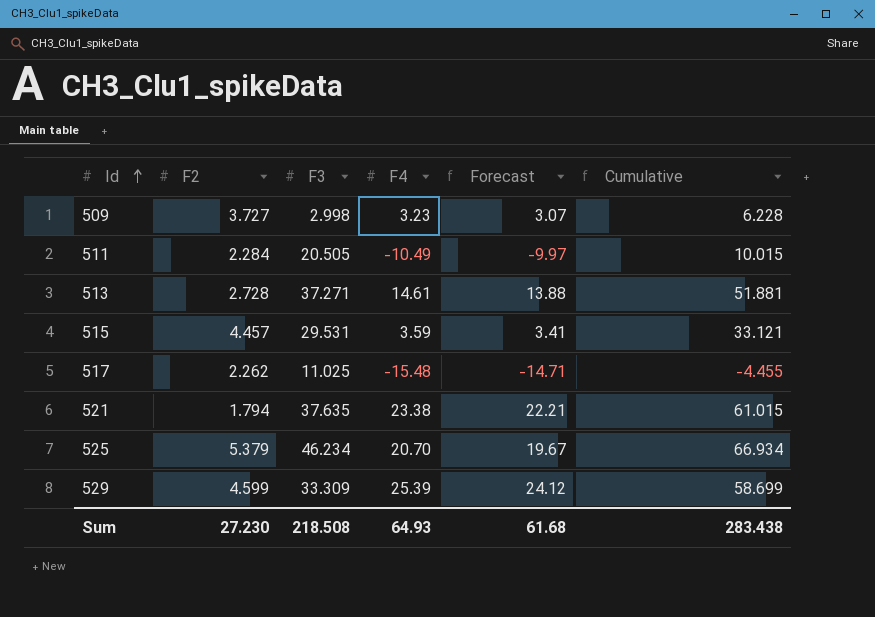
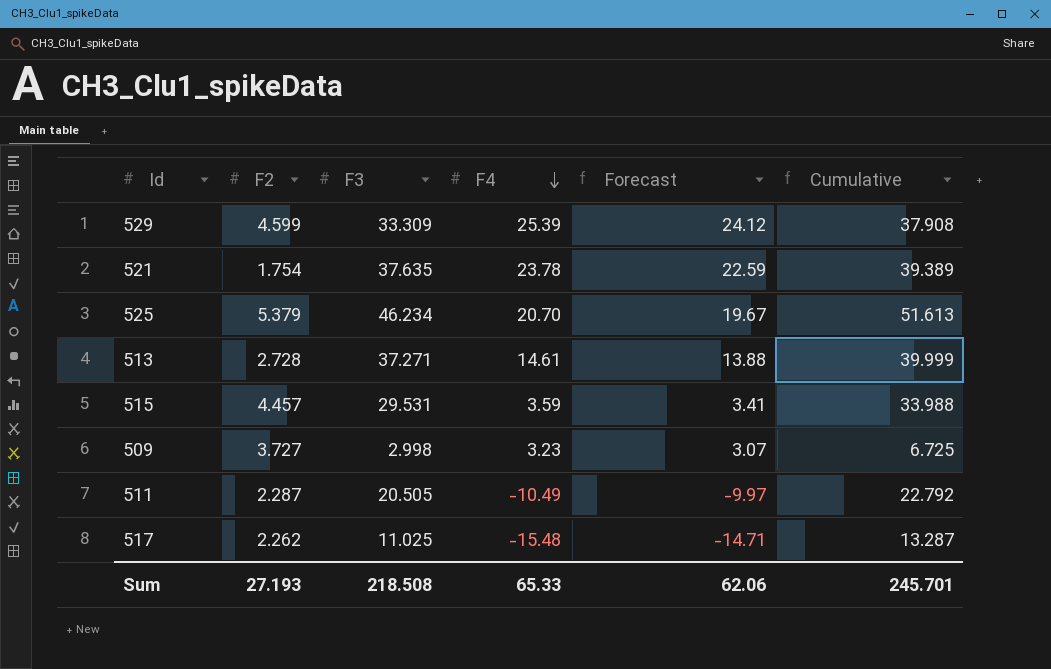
row order: Id ascending -> F4 descending
column Cumulative | formula: [F3] + [F4] -> [F2] + [F3]
521 | F2: 1.794 -> 1.754
521 | F4: 23.38 -> 23.78
521 | Forecast: 22.21 -> 22.59
511 | F2: 2.284 -> 2.287
Sum | F2: 27.230 -> 27.193
Sum | F4: 64.93 -> 65.33
Sum | Forecast: 61.68 -> 62.06
Sum | Cumulative: 283.438 -> 245.701

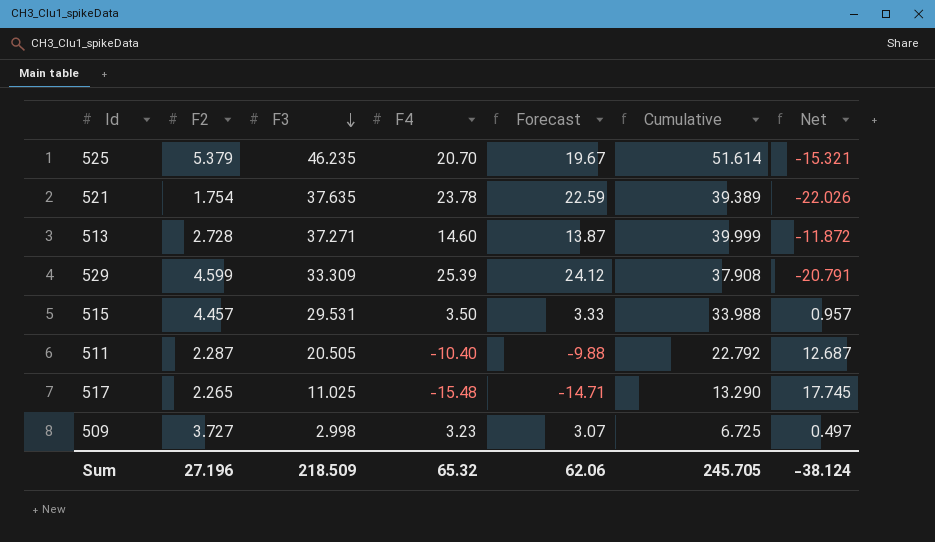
row order: F4 descending -> F3 descending
column Net | formula: none -> [F2] - [F4]
525 | F3: 46.234 -> 46.235
525 | Cumulative: 51.613 -> 51.614
513 | F4: 14.61 -> 14.60
513 | Forecast: 13.88 -> 13.87
515 | F4: 3.59 -> 3.50
515 | Forecast: 3.41 -> 3.33
511 | F4: -10.49 -> -10.40
511 | Forecast: -9.97 -> -9.88
517 | F2: 2.262 -> 2.265
517 | Cumulative: 13.287 -> 13.290
Sum | F2: 27.193 -> 27.196
Sum | F3: 218.508 -> 218.509
Sum | F4: 65.33 -> 65.32
Sum | Cumulative: 245.701 -> 245.705

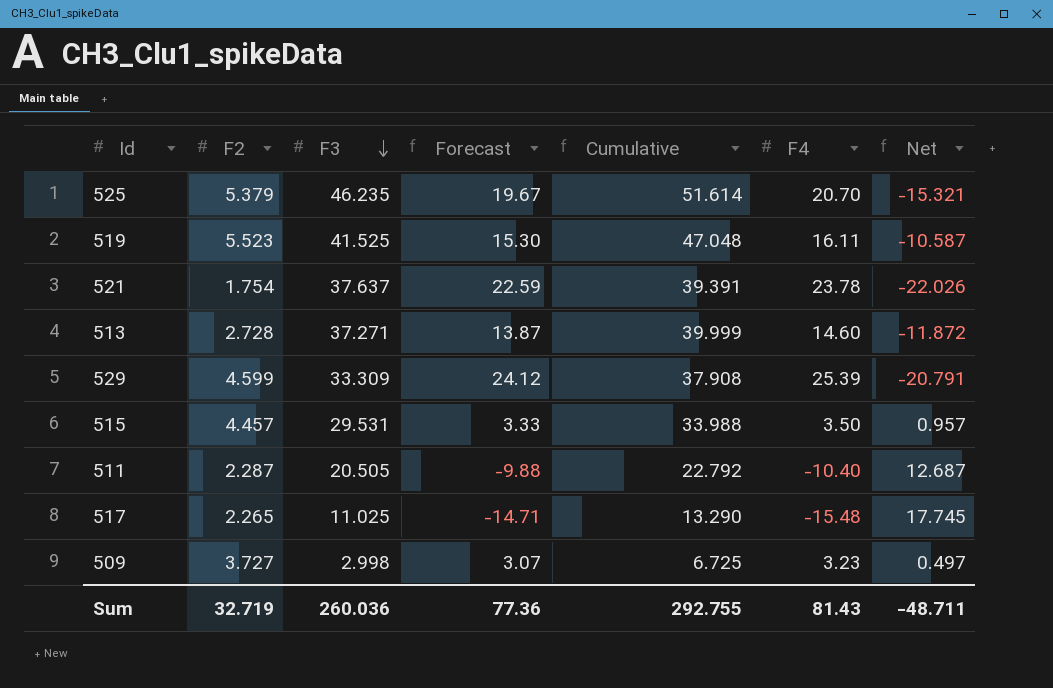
column F4 | position: 4 -> 6
row 519: none -> 5.523 | 41.525 | 15.30 | 47.048 | 16.11 | -10.587
521 | F3: 37.635 -> 37.637
521 | Cumulative: 39.389 -> 39.391
Sum | F2: 27.196 -> 32.719
Sum | F3: 218.509 -> 260.036
Sum | Forecast: 62.06 -> 77.36
Sum | Cumulative: 245.705 -> 292.755
Sum | F4: 65.32 -> 81.43
Sum | Net: -38.124 -> -48.711

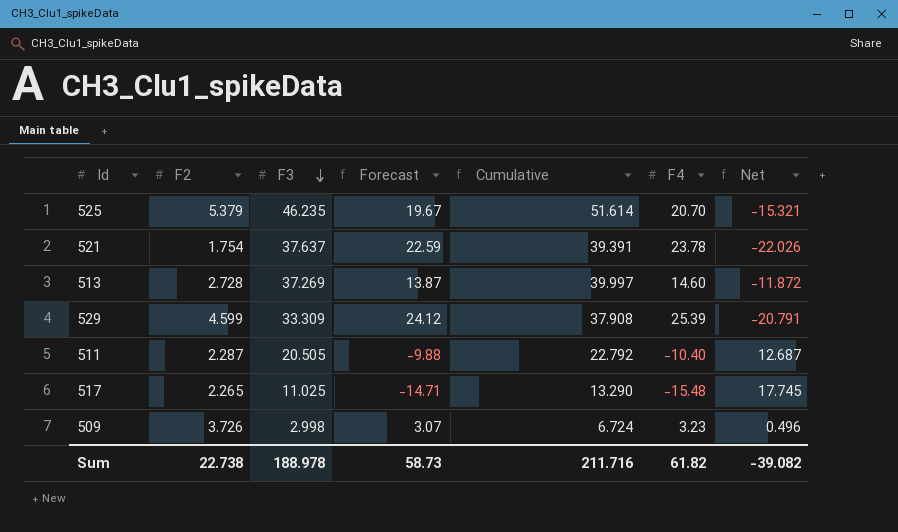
row 519: 5.523 | 41.525 | 15.30 | 47.048 | 16.11 | -10.587 -> none
row 515: 4.457 | 29.531 | 3.33 | 33.988 | 3.50 | 0.957 -> none
513 | F3: 37.271 -> 37.269
513 | Cumulative: 39.999 -> 39.997
509 | F2: 3.727 -> 3.726
509 | Cumulative: 6.725 -> 6.724
509 | Net: 0.497 -> 0.496
Sum | F2: 32.719 -> 22.738
Sum | F3: 260.036 -> 188.978
Sum | Forecast: 77.36 -> 58.73
Sum | Cumulative: 292.755 -> 211.716
Sum | F4: 81.43 -> 61.82
Sum | Net: -48.711 -> -39.082

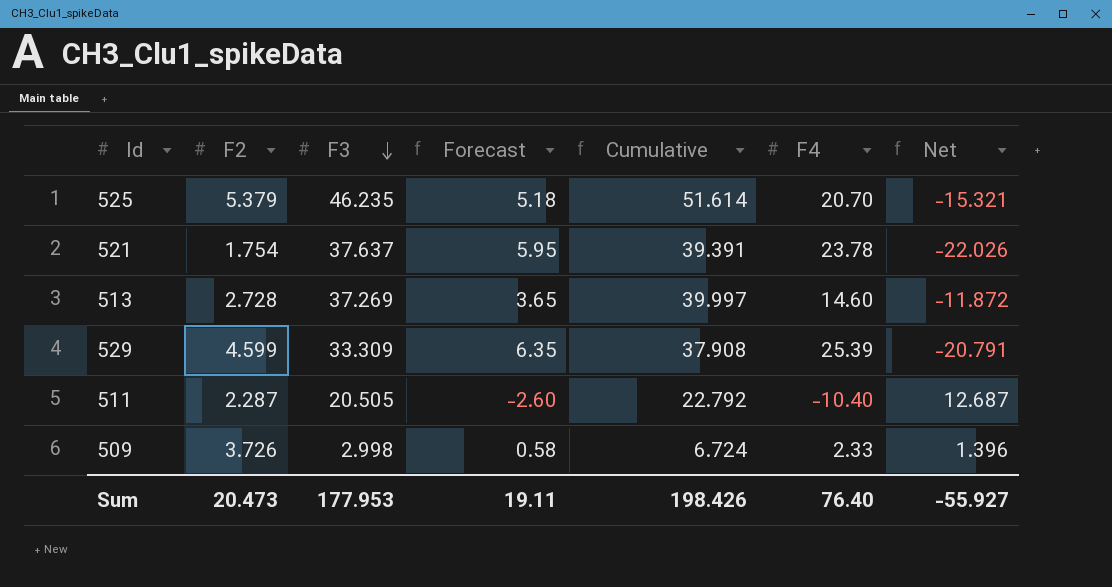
column Forecast | formula: [F4] * 0.95 -> [F4] * 0.25
row 517: 2.265 | 11.025 | -14.71 | 13.290 | -15.48 | 17.745 -> none
509 | F4: 3.23 -> 2.33
509 | Net: 0.496 -> 1.396
Sum | F2: 22.738 -> 20.473
Sum | F3: 188.978 -> 177.953
Sum | Forecast: 58.73 -> 19.11
Sum | Cumulative: 211.716 -> 198.426
Sum | F4: 61.82 -> 76.40
Sum | Net: -39.082 -> -55.927

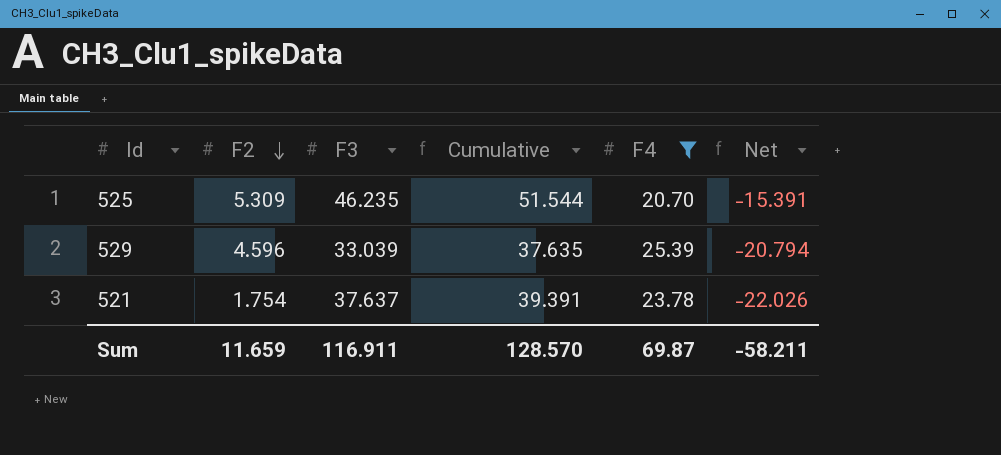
filter: none -> F4 >= 20.70
row order: F3 descending -> F2 descending
column Forecast | formula: [F4] * 0.25 -> none
525 | F2: 5.379 -> 5.309
525 | Cumulative: 51.614 -> 51.544
525 | Net: -15.321 -> -15.391
529 | F2: 4.599 -> 4.596
529 | F3: 33.309 -> 33.039
529 | Cumulative: 37.908 -> 37.635
529 | Net: -20.791 -> -20.794
Sum | F2: 20.473 -> 11.659
Sum | F3: 177.953 -> 116.911
Sum | Cumulative: 198.426 -> 128.570
Sum | F4: 76.40 -> 69.87
Sum | Net: -55.927 -> -58.211

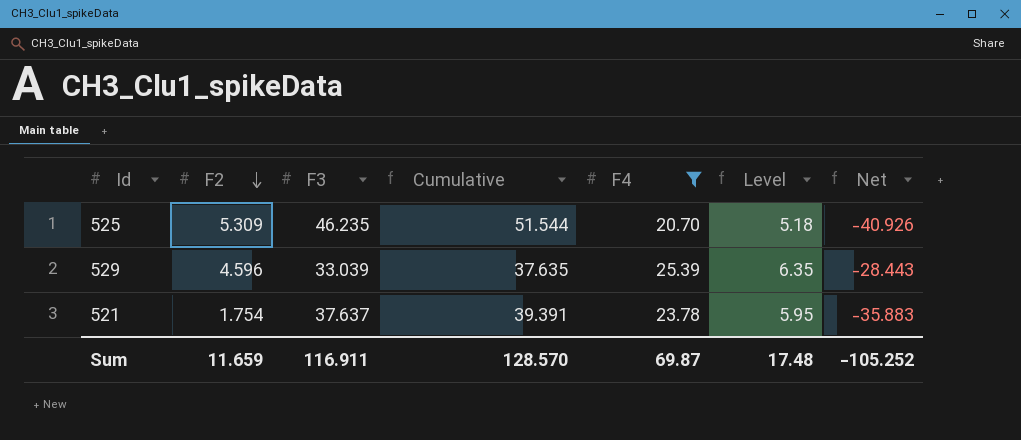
column Level | formula: none -> [F4] * 0.25
column Net | formula: [F2] - [F4] -> [F2] - [F3]
Sum | Net: -58.211 -> -105.252

